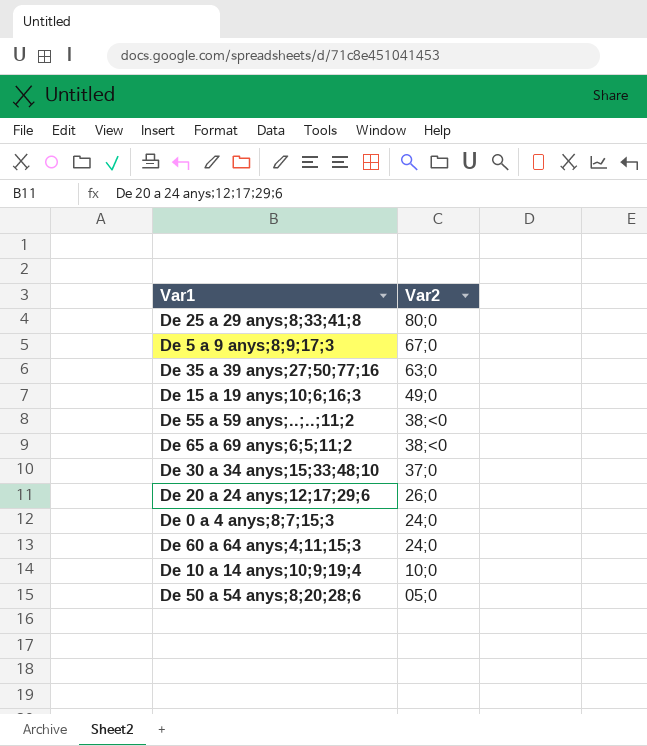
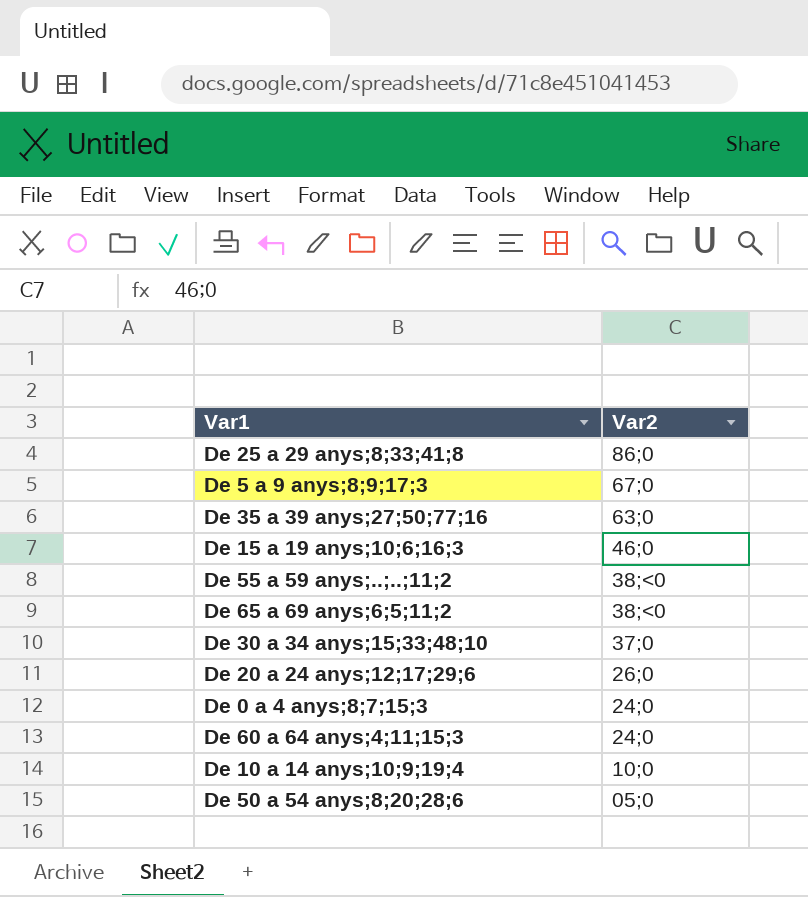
De 25 a 29 anys;8;33;41;8 | Var2: 80;0 -> 86;0
De 15 a 19 anys;10;6;16;3 | Var2: 49;0 -> 46;0

